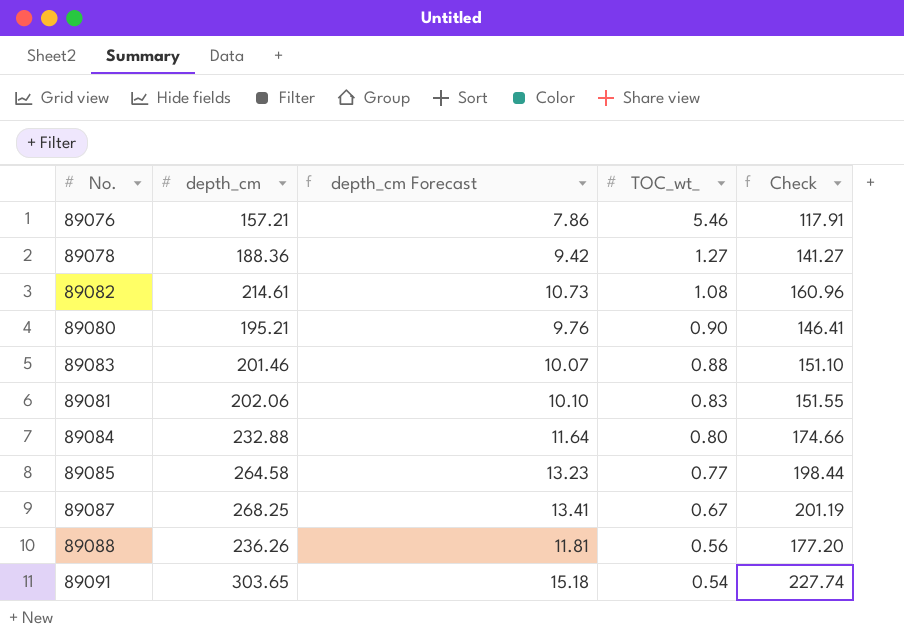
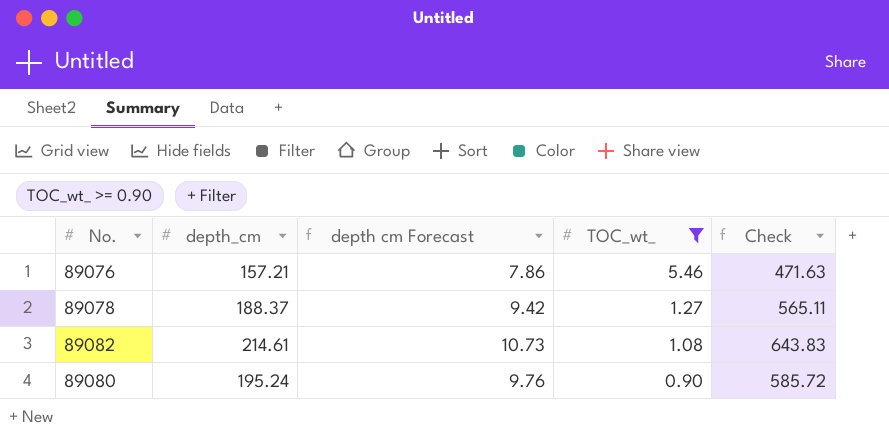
filter: none -> TOC_wt_ >= 0.90
column name: depth_cm Forecast -> depth cm Forecast
column Check | formula: [depth_cm] * 0.75 -> [depth_cm] * 3
89078 | depth_cm: 188.36 -> 188.37
89080 | depth_cm: 195.21 -> 195.24

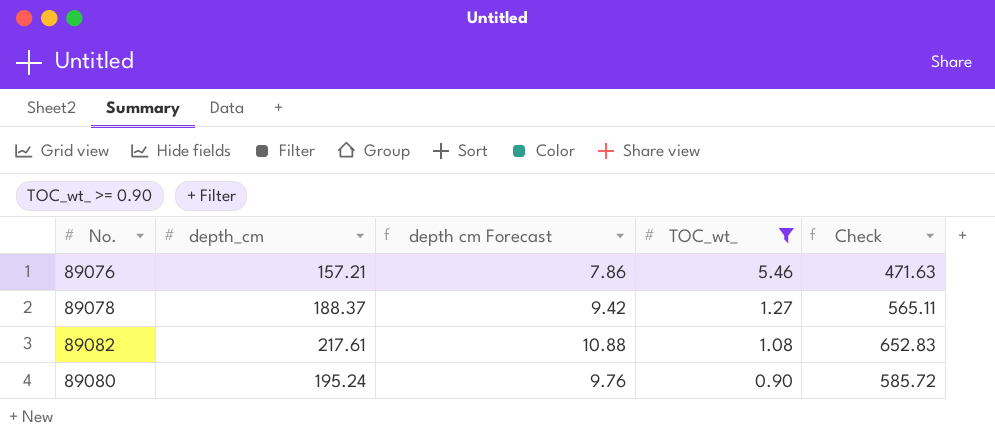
89082 | depth_cm: 214.61 -> 217.61
89082 | depth cm Forecast: 10.73 -> 10.88
89082 | Check: 643.83 -> 652.83

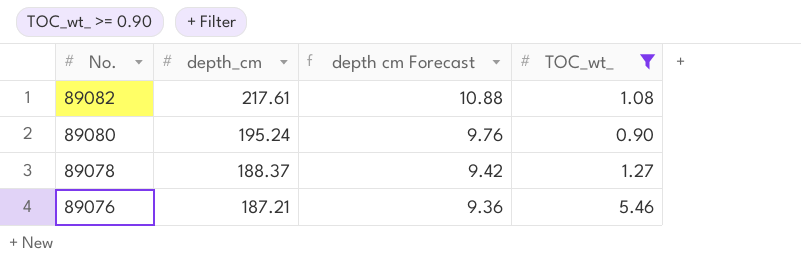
row order: TOC_wt_ descending -> No. descending
column Check | formula: [depth_cm] * 3 -> none
89076 | depth_cm: 157.21 -> 187.21
89076 | depth cm Forecast: 7.86 -> 9.36

